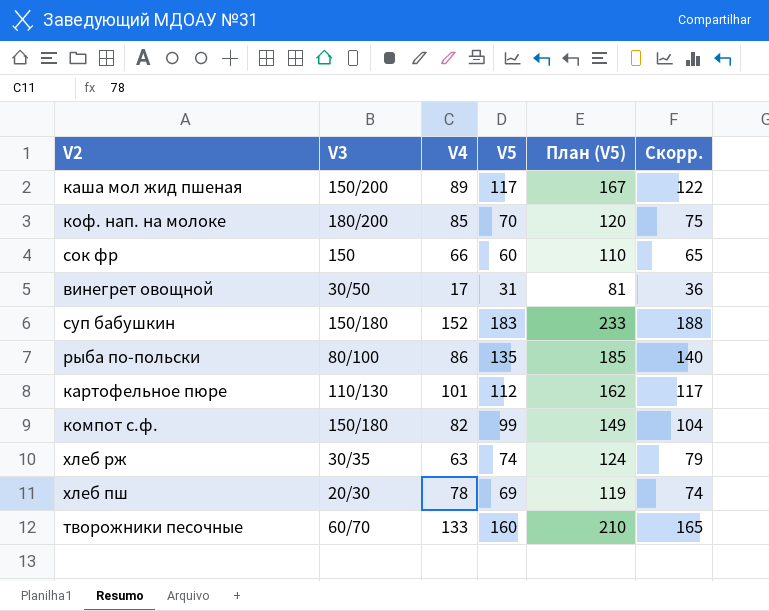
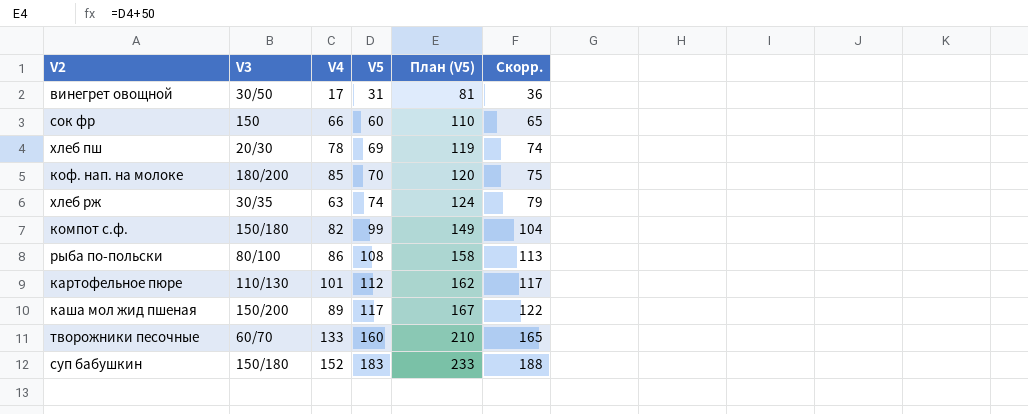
row order: none -> V5 ascending
рыба по-польски | V5: 135 -> 108
рыба по-польски | План (V5): 185 -> 158
рыба по-польски | Скорр.: 140 -> 113

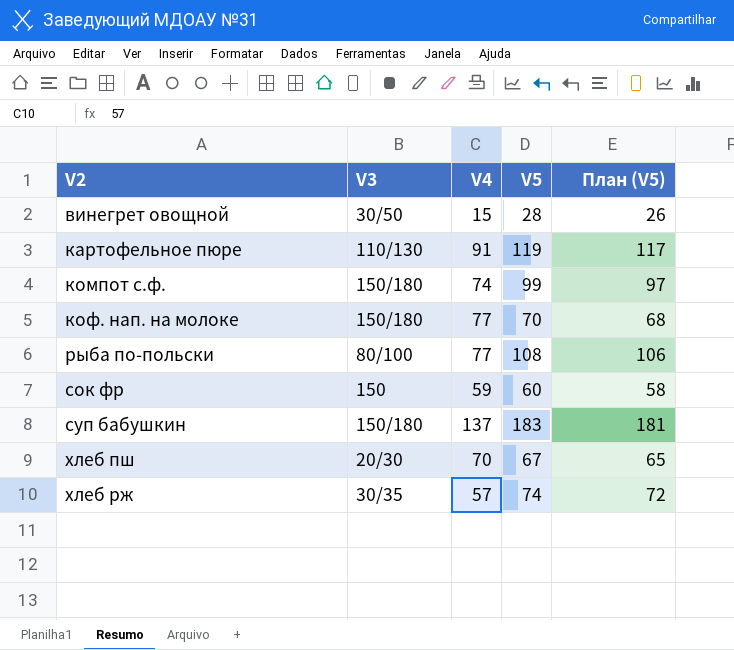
row order: V5 ascending -> V2 ascending
column Скорр. | formula: [V5] + 5 -> none
column План (V5) | formula: [V5] + 50 -> [V5] - 2
row каша мол жид пшеная: 150/200 | 89 | 117 | 167 | 122 -> none
row творожники песочные: 60/70 | 133 | 160 | 210 | 165 -> none
винегрет овощной | V4: 17 -> 15
винегрет овощной | V5: 31 -> 28
картофельное пюре | V4: 101 -> 91
картофельное пюре | V5: 112 -> 119
компот с.ф. | V4: 82 -> 74
коф. нап. на молоке | V3: 180/200 -> 150/180
коф. нап. на молоке | V4: 85 -> 77
рыба по-польски | V4: 86 -> 77
сок фр | V4: 66 -> 59
суп бабушкин | V4: 152 -> 137
хлеб пш | V4: 78 -> 70
хлеб пш | V5: 69 -> 67
хлеб рж | V4: 63 -> 57

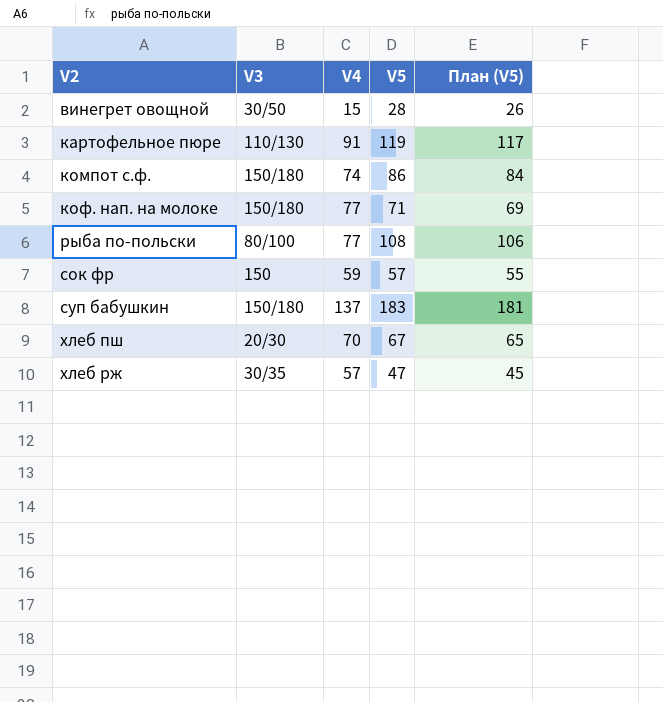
компот с.ф. | V5: 99 -> 86
компот с.ф. | План (V5): 97 -> 84
коф. нап. на молоке | V5: 70 -> 71
коф. нап. на молоке | План (V5): 68 -> 69
сок фр | V5: 60 -> 57
сок фр | План (V5): 58 -> 55
хлеб рж | V5: 74 -> 47
хлеб рж | План (V5): 72 -> 45

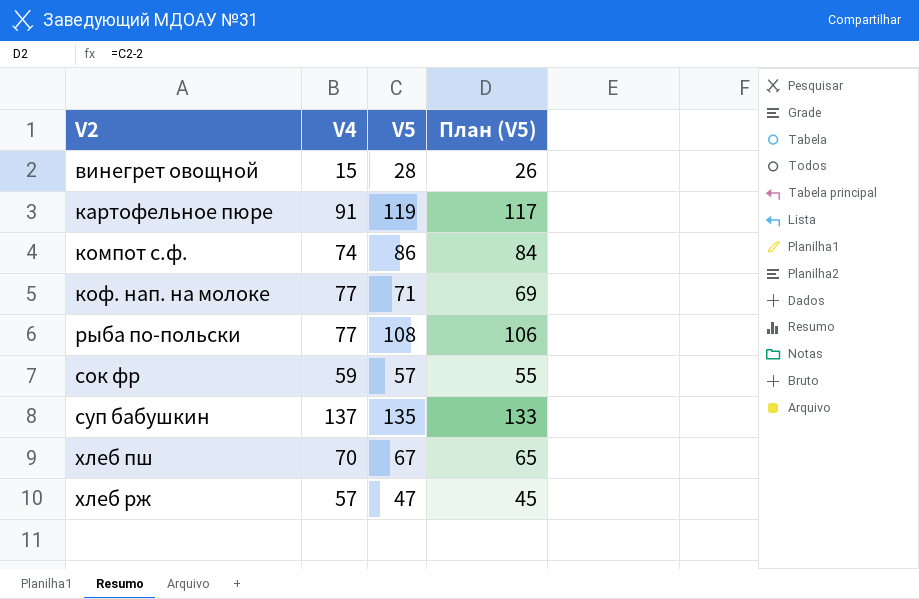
column V3 | position: 2 -> none
суп бабушкин | V5: 183 -> 135
суп бабушкин | План (V5): 181 -> 133

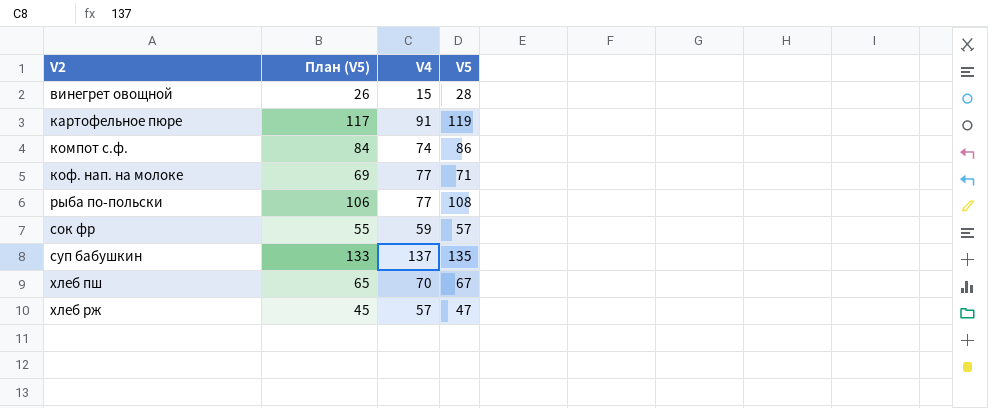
column План (V5) | position: 4 -> 2

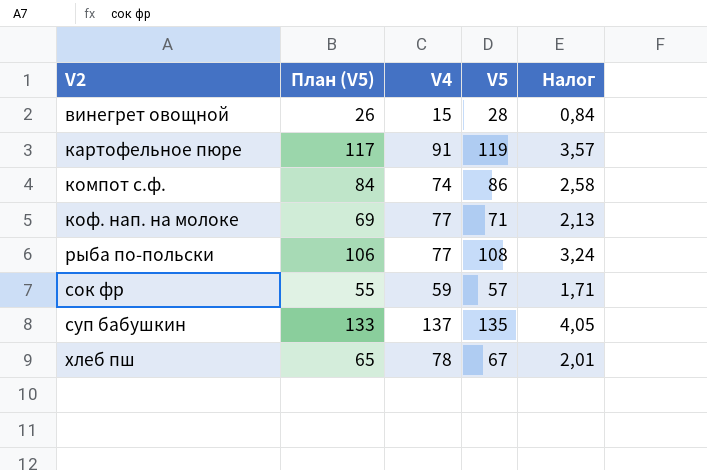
column Налог | formula: none -> [V5] * 0,03
row хлеб рж: 45 | 57 | 47 -> none
хлеб пш | V4: 70 -> 78

